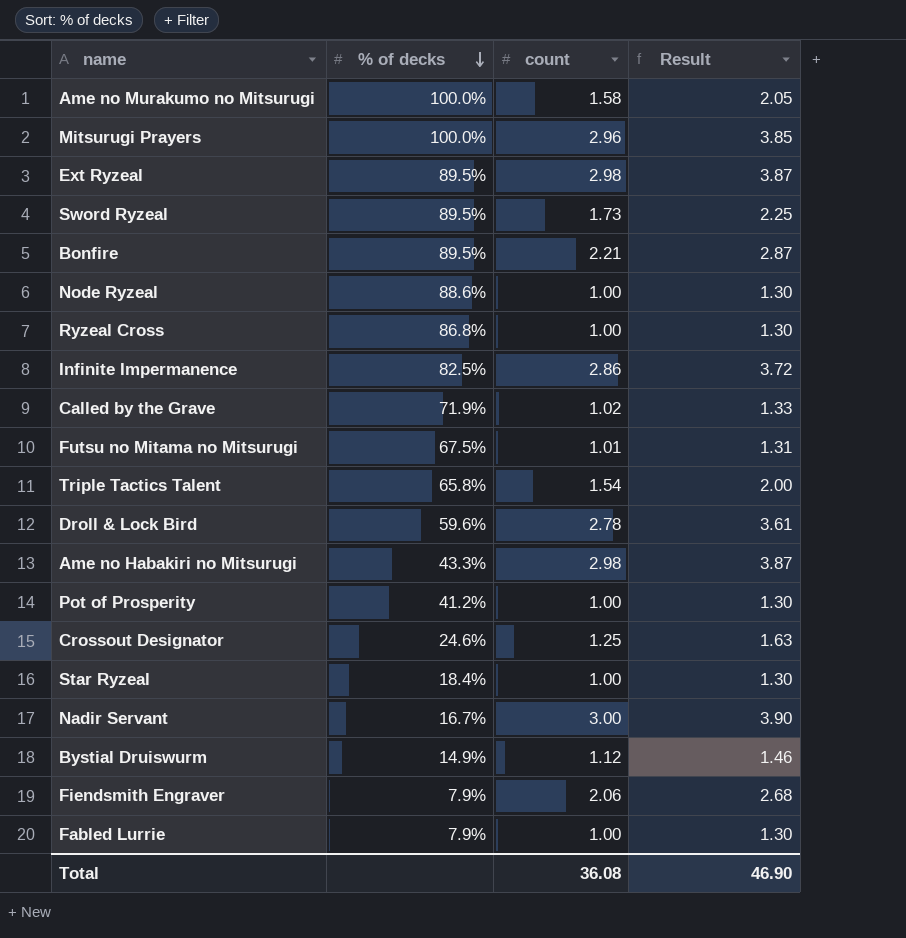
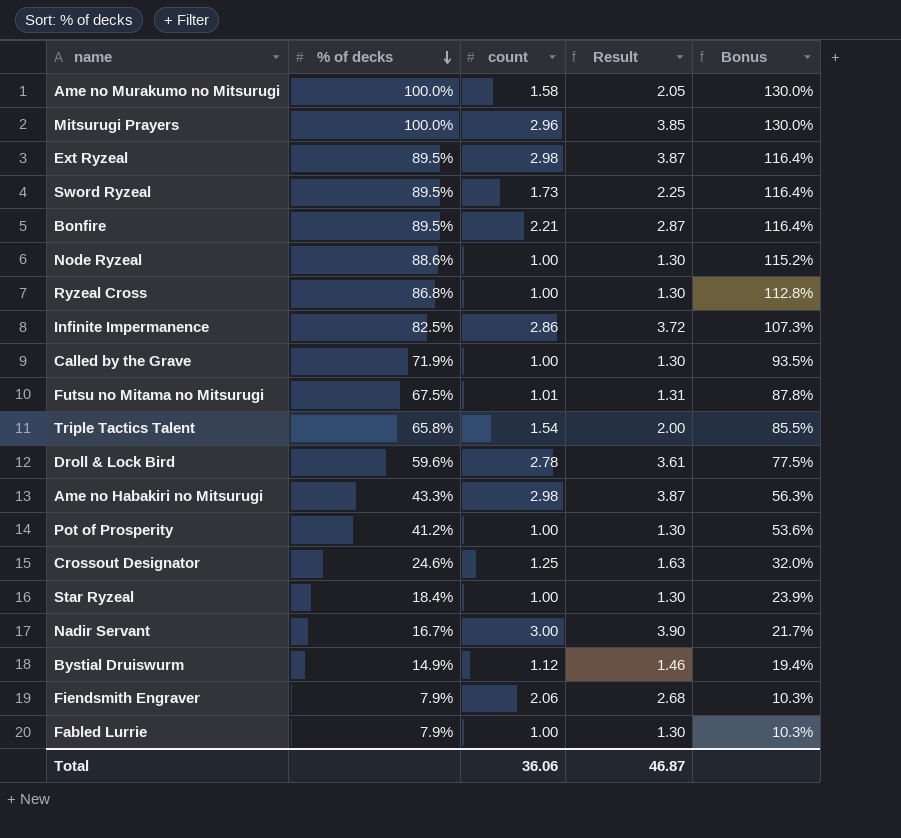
column Bonus | formula: none -> [% of decks] * 1.3
Called by the Grave | count: 1.02 -> 1.00
Called by the Grave | Result: 1.33 -> 1.30
Total | count: 36.08 -> 36.06
Total | Result: 46.90 -> 46.87

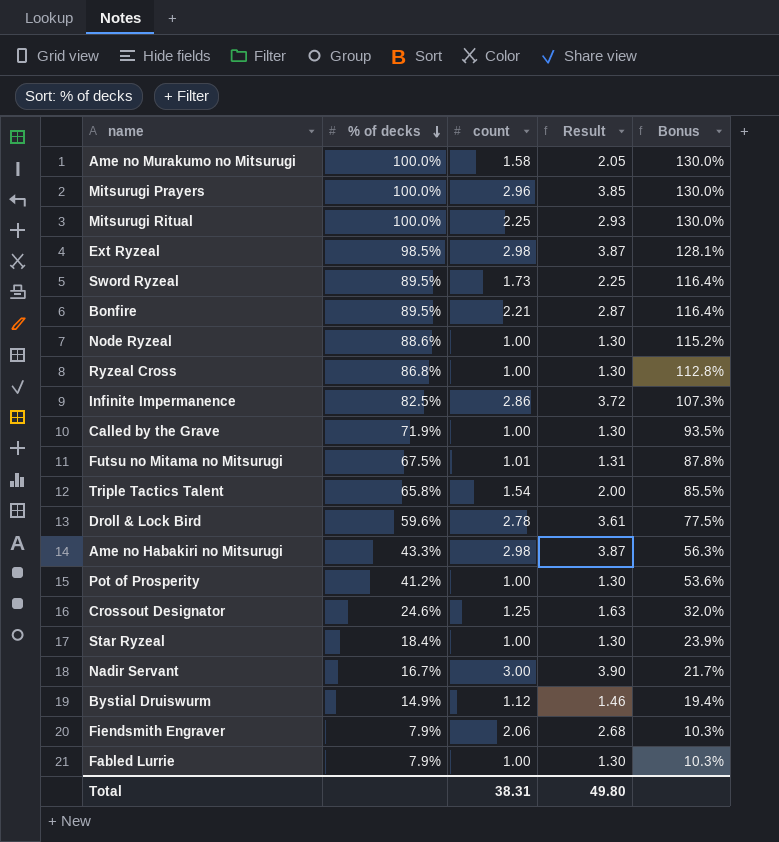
row Mitsurugi Ritual: none -> 100.0% | 2.25 | 2.93 | 130.0%
Ext Ryzeal | % of decks: 89.5% -> 98.5%
Ext Ryzeal | Bonus: 116.4% -> 128.1%
Total | count: 36.06 -> 38.31
Total | Result: 46.87 -> 49.80

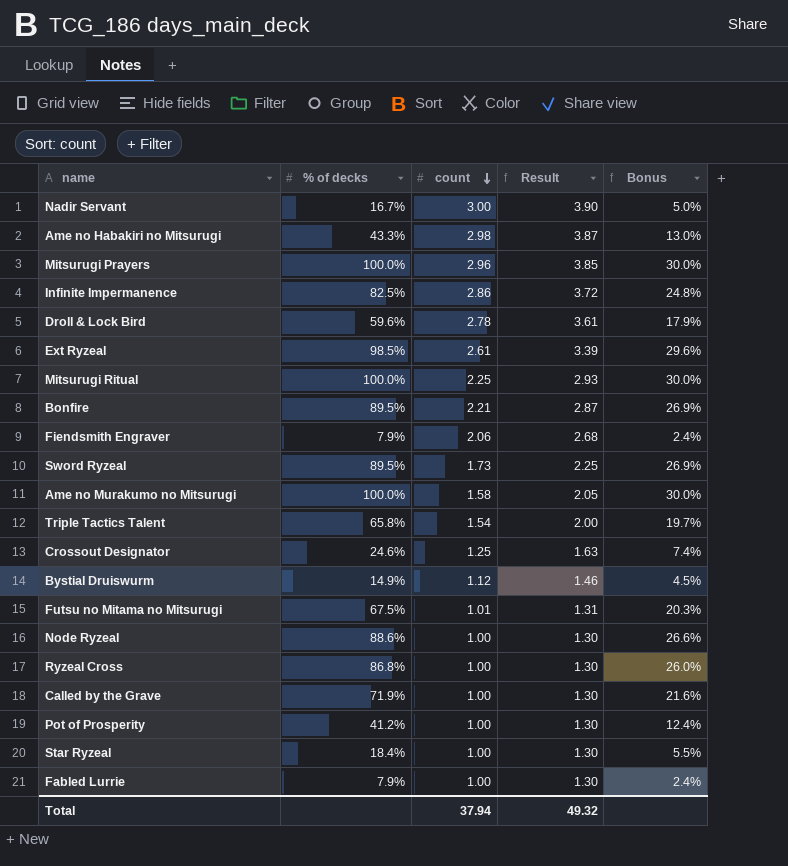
row order: % of decks descending -> count descending
column Bonus | formula: [% of decks] * 1.3 -> [% of decks] * 0.3
Ext Ryzeal | count: 2.98 -> 2.61
Ext Ryzeal | Result: 3.87 -> 3.39
Total | count: 38.31 -> 37.94
Total | Result: 49.80 -> 49.32

